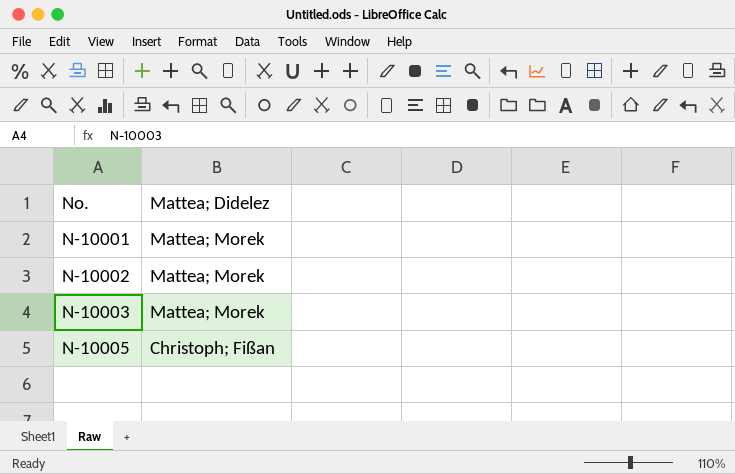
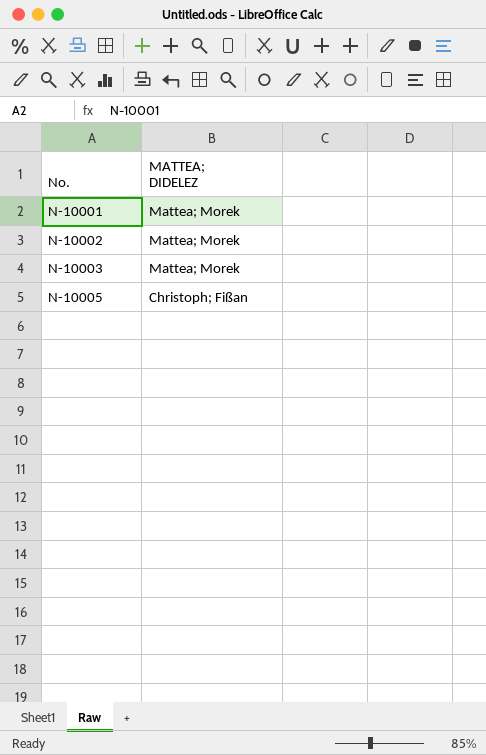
column name: Mattea; Didelez -> MATTEA; DIDELEZ

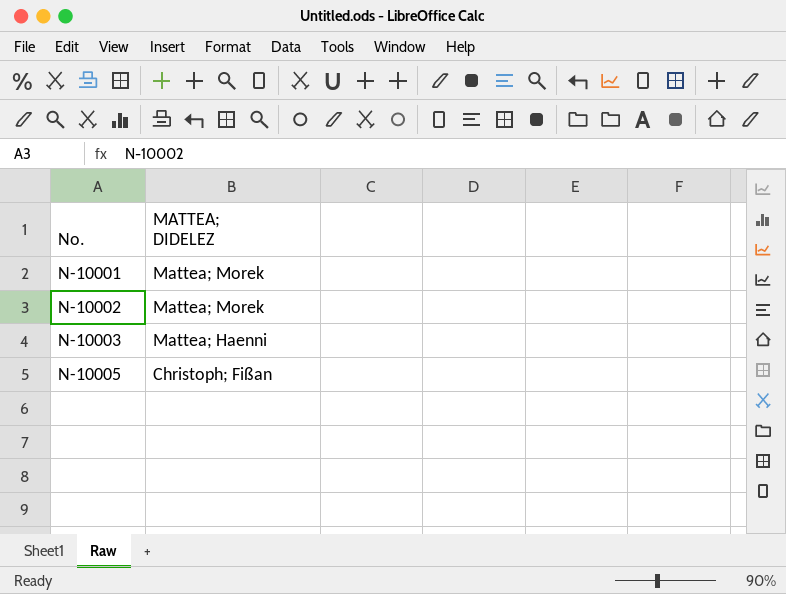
N-10003 | MATTEA; DIDELEZ: Mattea; Morek -> Mattea; Haenni

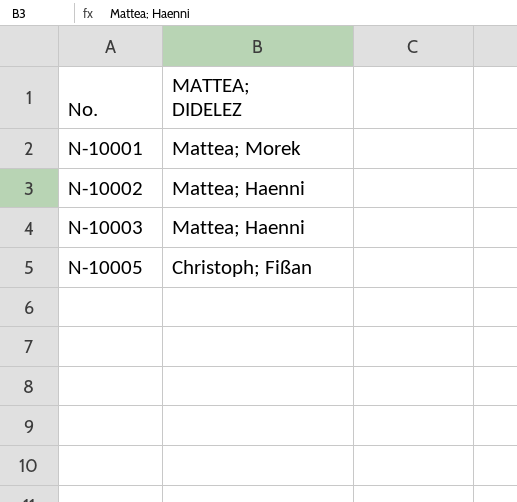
N-10002 | MATTEA; DIDELEZ: Mattea; Morek -> Mattea; Haenni

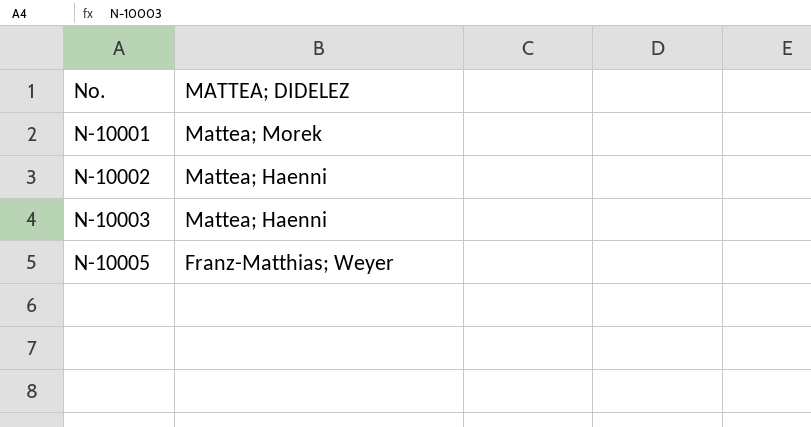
N-10005 | MATTEA; DIDELEZ: Christoph; Fißan -> Franz-Matthias; Weyer

